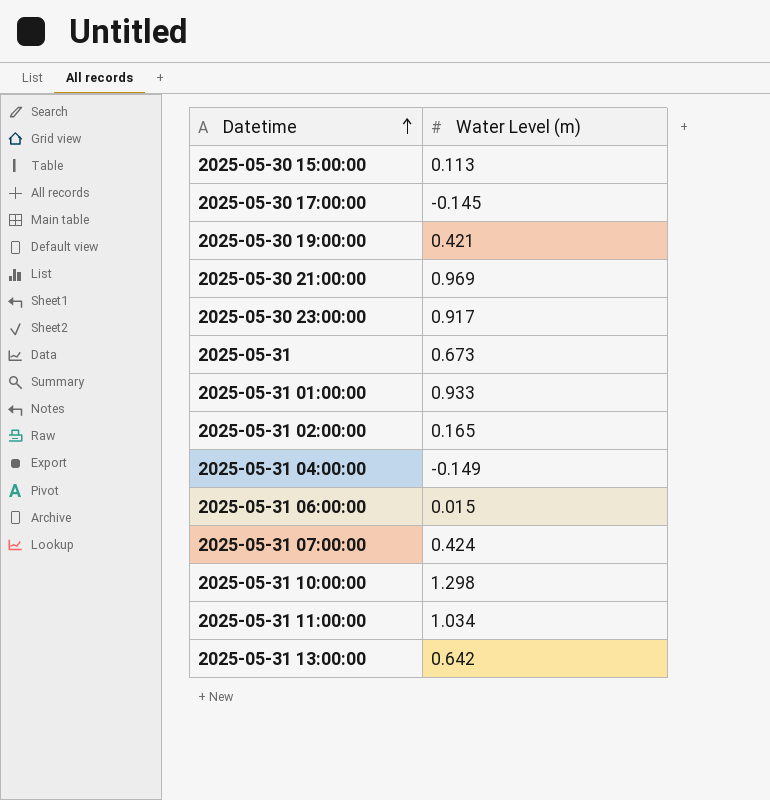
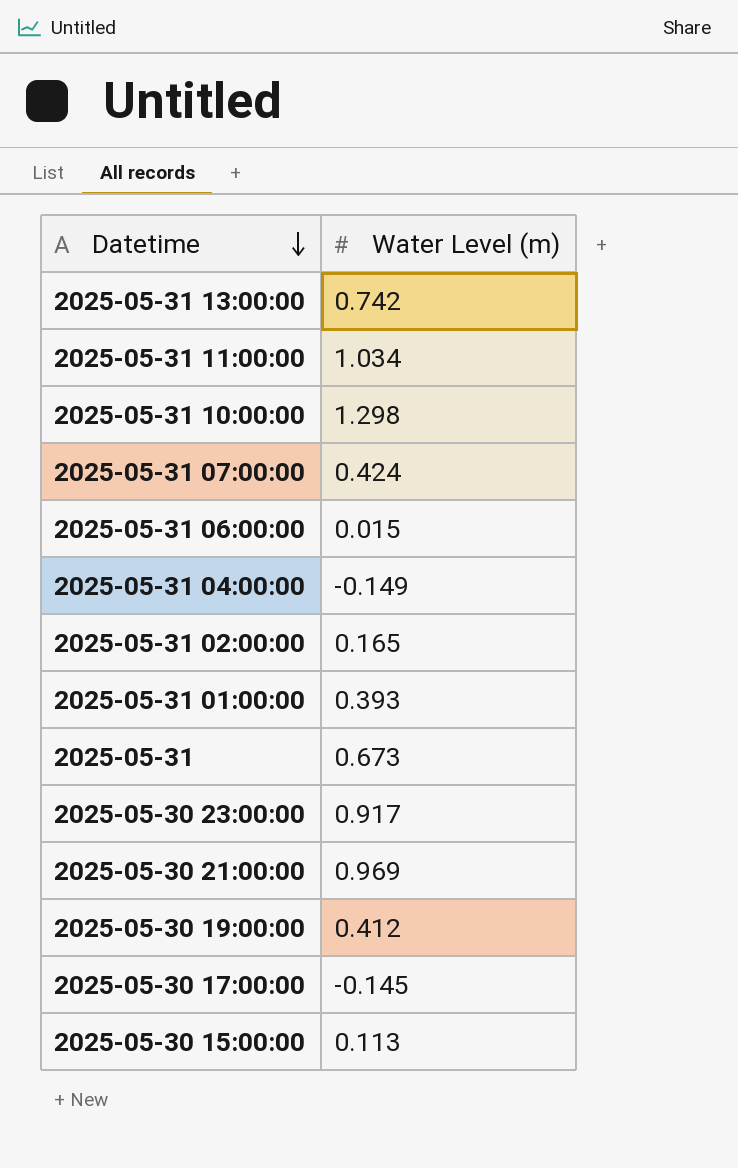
row order: Datetime ascending -> Datetime descending
2025-05-31 13:00:00 | Water Level (m): 0.642 -> 0.742
2025-05-31 01:00:00 | Water Level (m): 0.933 -> 0.393
2025-05-30 19:00:00 | Water Level (m): 0.421 -> 0.412

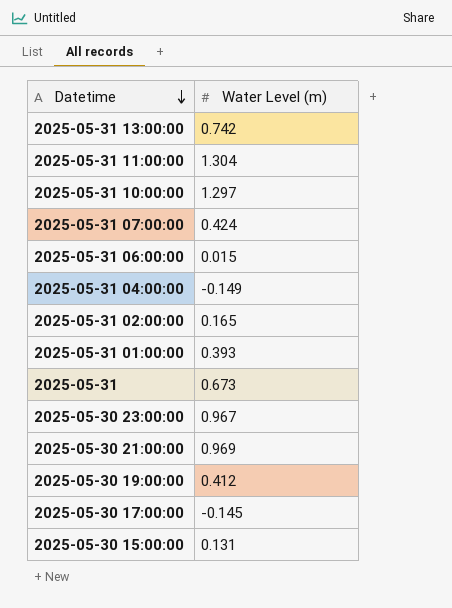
2025-05-31 11:00:00 | Water Level (m): 1.034 -> 1.304
2025-05-31 10:00:00 | Water Level (m): 1.298 -> 1.297
2025-05-30 23:00:00 | Water Level (m): 0.917 -> 0.967
2025-05-30 15:00:00 | Water Level (m): 0.113 -> 0.131

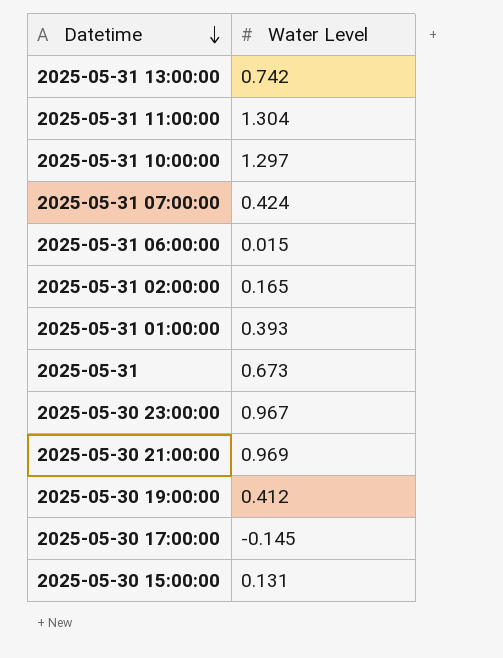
column name: Water Level (m) -> Water Level
row 2025-05-31 04:00:00: -0.149 -> none

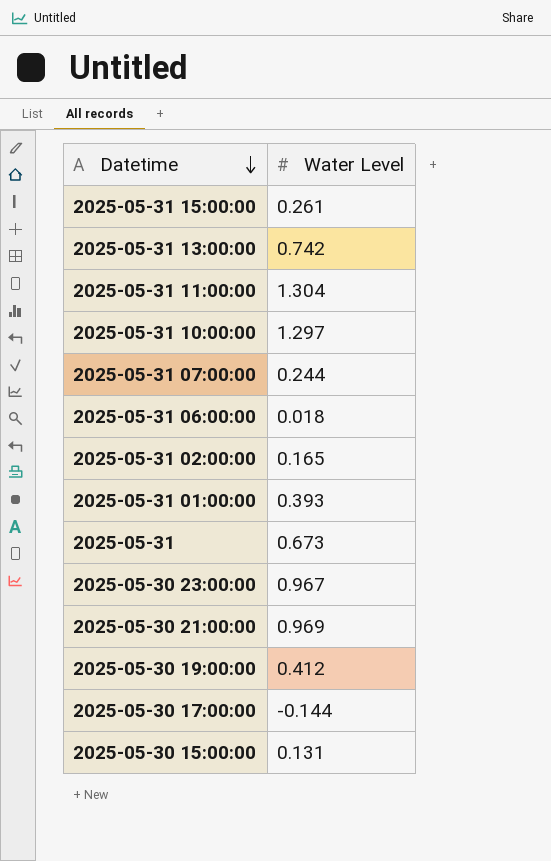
row 2025-05-31 15:00:00: none -> 0.261
2025-05-31 07:00:00 | Water Level: 0.424 -> 0.244
2025-05-31 06:00:00 | Water Level: 0.015 -> 0.018
2025-05-30 17:00:00 | Water Level: -0.145 -> -0.144

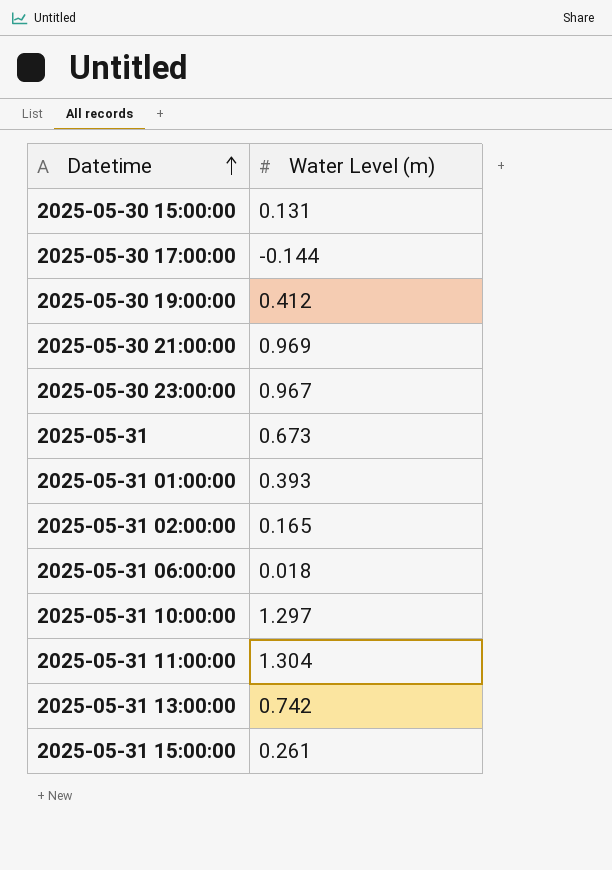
row order: Datetime descending -> Datetime ascending
column name: Water Level -> Water Level (m)
row 2025-05-31 07:00:00: 0.244 -> none

